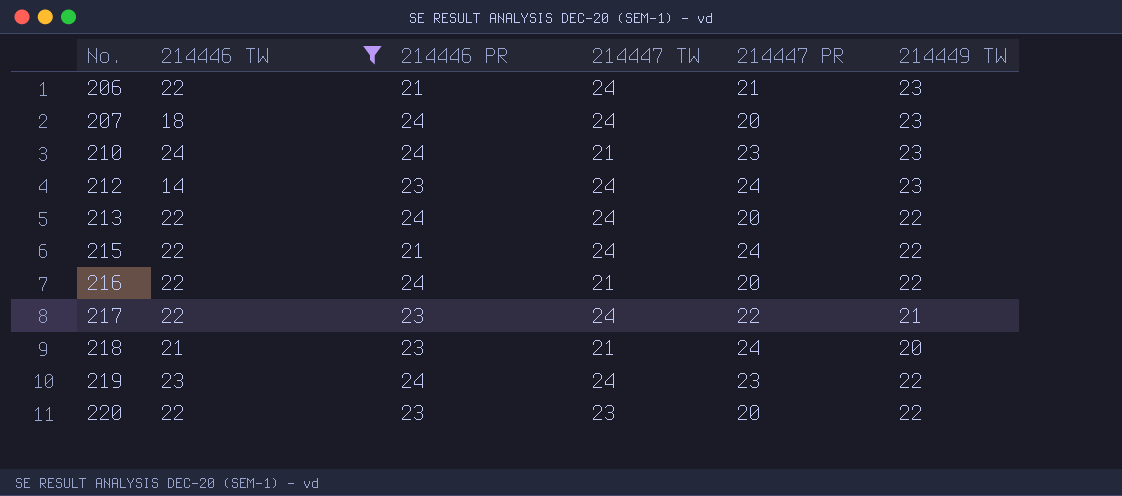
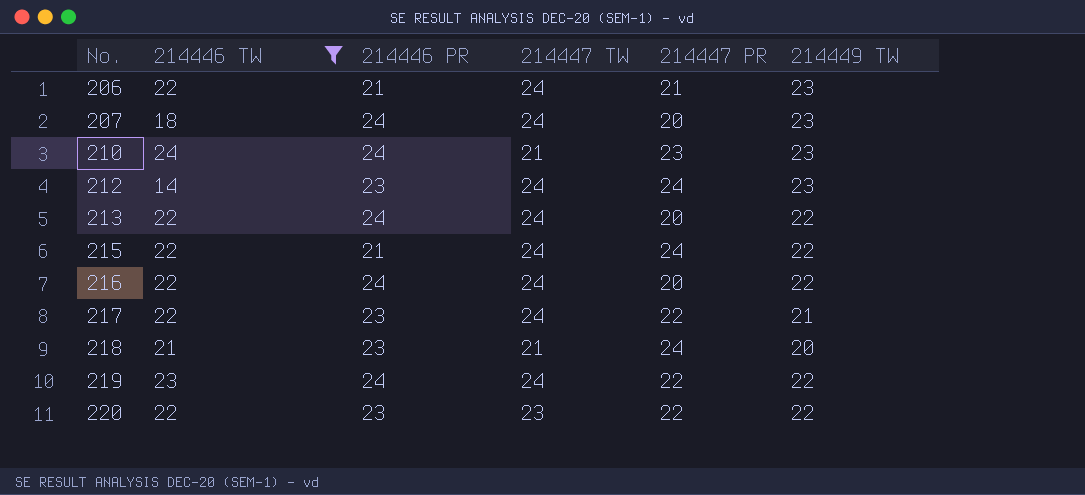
216 | 214447 TW: 21 -> 24
219 | 214447 PR: 23 -> 22
220 | 214447 PR: 20 -> 22

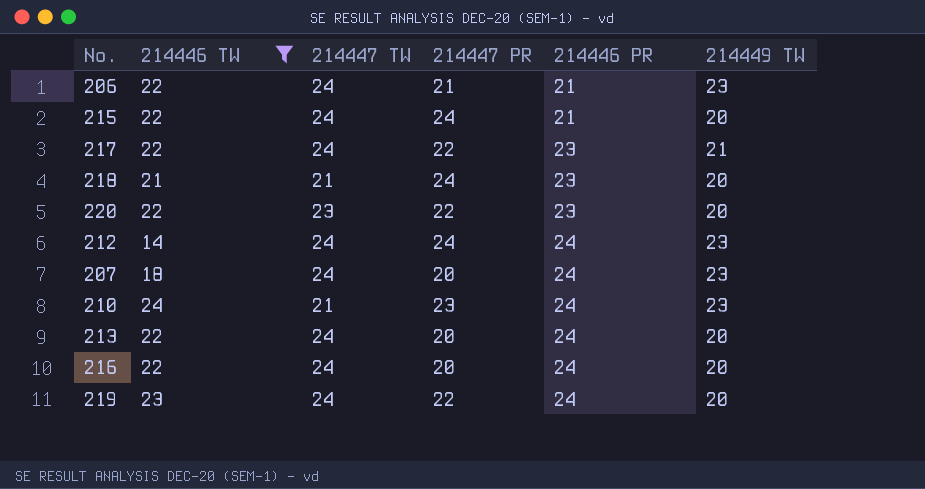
row order: No. ascending -> 214446 PR ascending
column 214446 PR | position: 3 -> 5
215 | 214449 TW: 22 -> 20
220 | 214449 TW: 22 -> 20
212 | 214446 PR: 23 -> 24
213 | 214449 TW: 22 -> 20
216 | 214449 TW: 22 -> 20
219 | 214449 TW: 22 -> 20

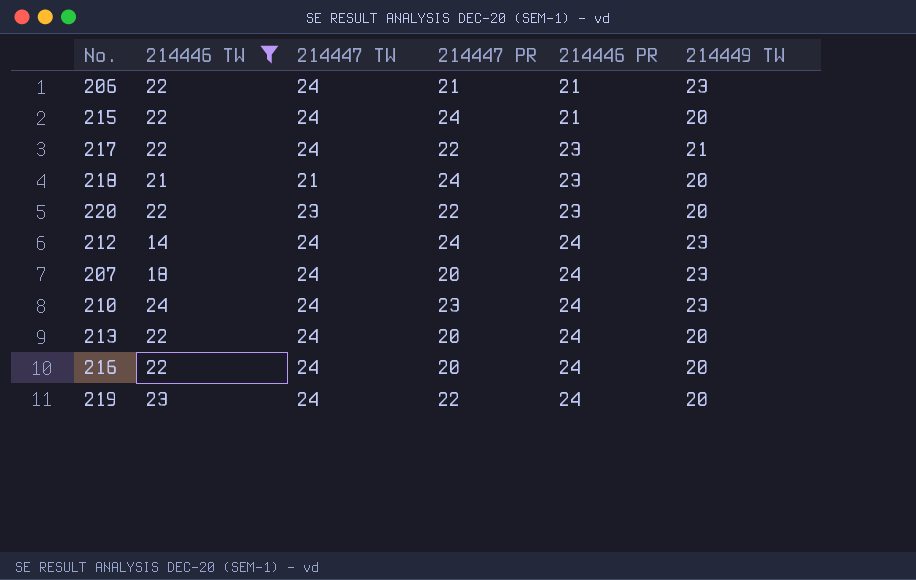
210 | 214447 TW: 21 -> 24

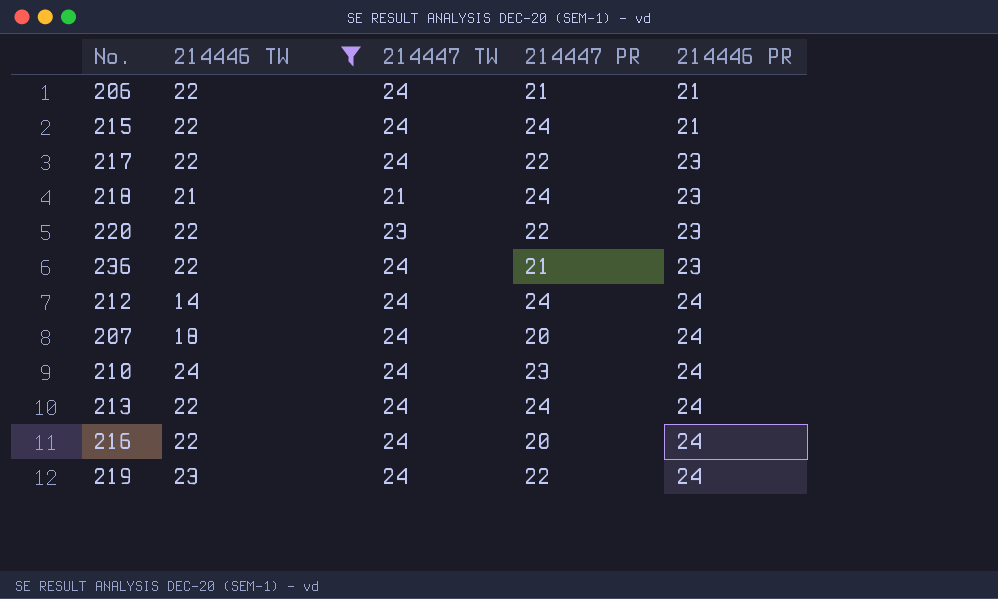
column 214449 TW | position: 6 -> none
row 236: none -> 22 | 24 | 21 | 23
213 | 214447 PR: 20 -> 24

